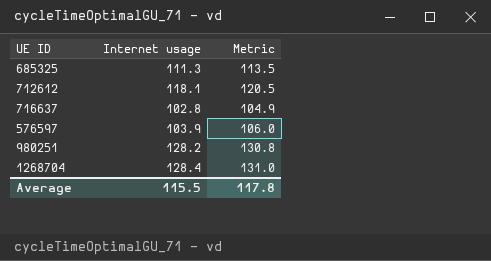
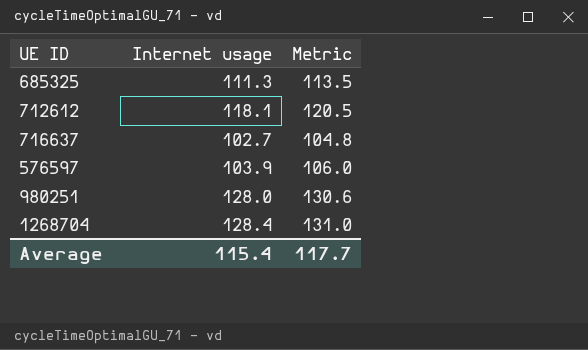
716637 | Internet usage: 102.8 -> 102.7
716637 | Metric: 104.9 -> 104.8
980251 | Internet usage: 128.2 -> 128.0
980251 | Metric: 130.8 -> 130.6
Average | Internet usage: 115.5 -> 115.4
Average | Metric: 117.8 -> 117.7

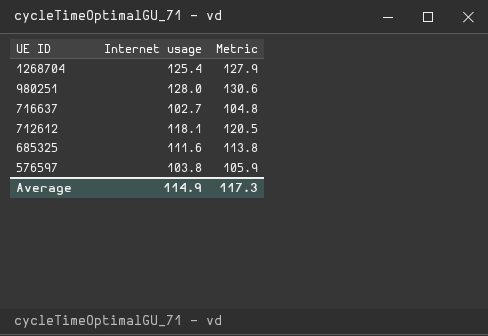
row order: none -> UE ID descending
1268704 | Internet usage: 128.4 -> 125.4
1268704 | Metric: 131.0 -> 127.9
685325 | Internet usage: 111.3 -> 111.6
685325 | Metric: 113.5 -> 113.8
576597 | Internet usage: 103.9 -> 103.8
576597 | Metric: 106.0 -> 105.9
Average | Internet usage: 115.4 -> 114.9
Average | Metric: 117.7 -> 117.3

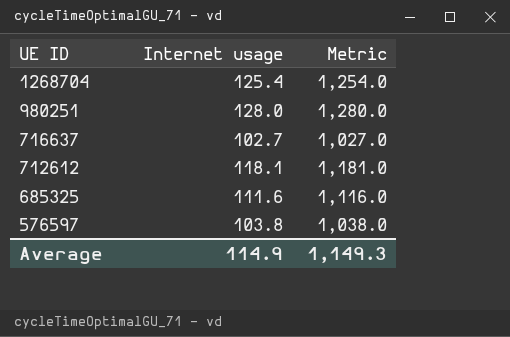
column Metric | formula: [Internet usage] * 1.02 -> [Internet usage] * 10
Average | Metric: 117.3 -> 1,149.3

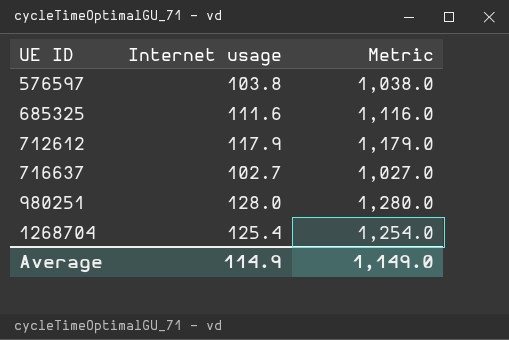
row order: UE ID descending -> UE ID ascending
712612 | Internet usage: 118.1 -> 117.9
712612 | Metric: 1,181.0 -> 1,179.0
Average | Metric: 1,149.3 -> 1,149.0

